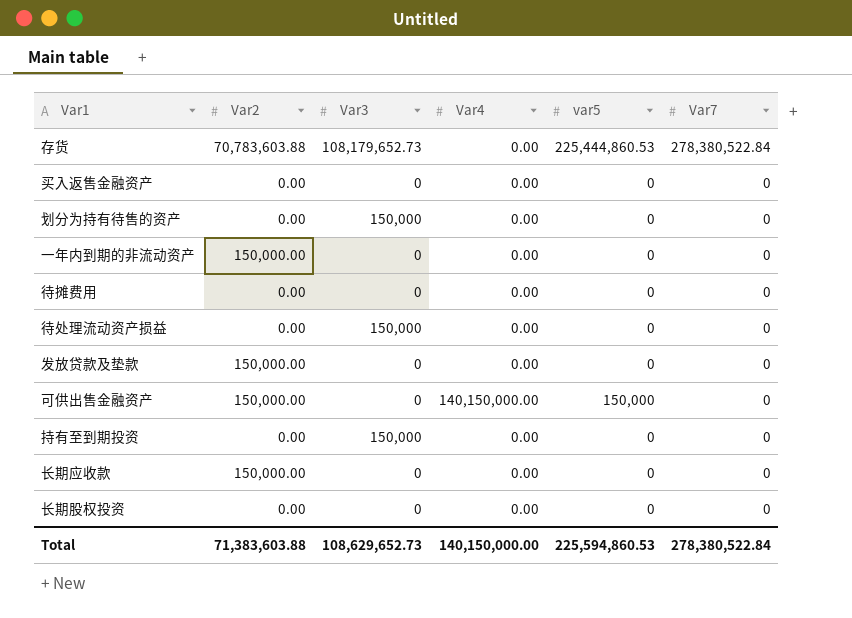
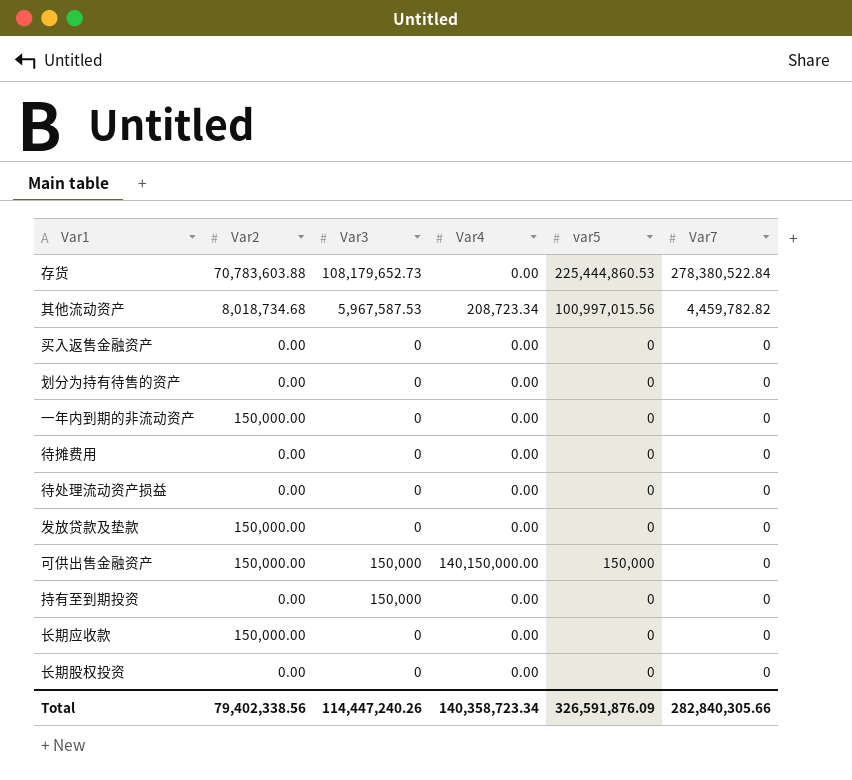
row 其他流动资产: none -> 8,018,734.68 | 5,967,587.53 | 208,723.34 | 100,997,015.56 | 4,459,782.82
划分为持有待售的资产 | Var3: 150,000 -> 0
待处理流动资产损益 | Var3: 150,000 -> 0
可供出售金融资产 | Var3: 0 -> 150,000
Total | Var2: 71,383,603.88 -> 79,402,338.56
Total | Var3: 108,629,652.73 -> 114,447,240.26
Total | Var4: 140,150,000.00 -> 140,358,723.34
Total | var5: 225,594,860.53 -> 326,591,876.09
Total | Var7: 278,380,522.84 -> 282,840,305.66

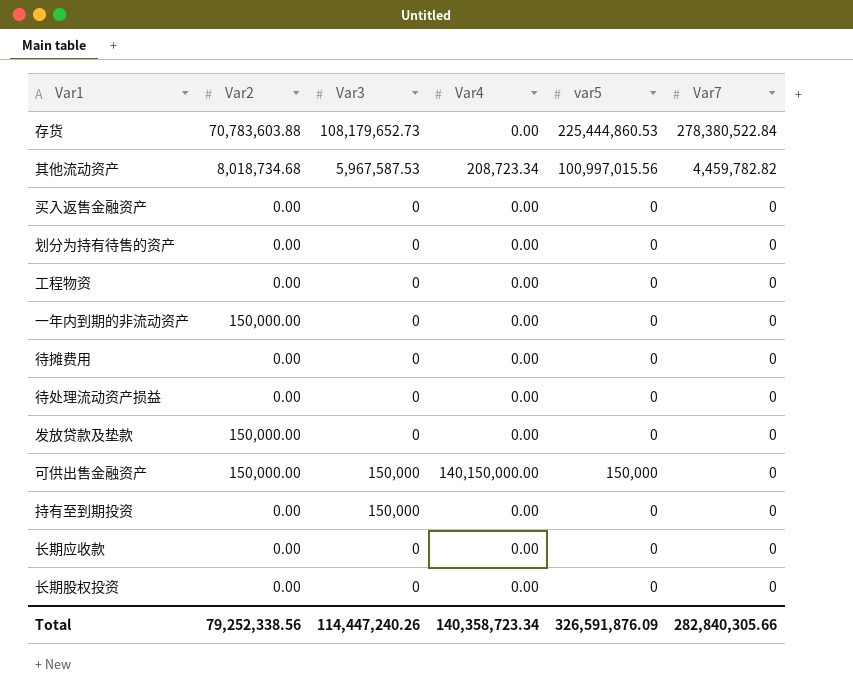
row 工程物资: none -> 0.00 | 0 | 0.00 | 0 | 0
长期应收款 | Var2: 150,000.00 -> 0.00
Total | Var2: 79,402,338.56 -> 79,252,338.56

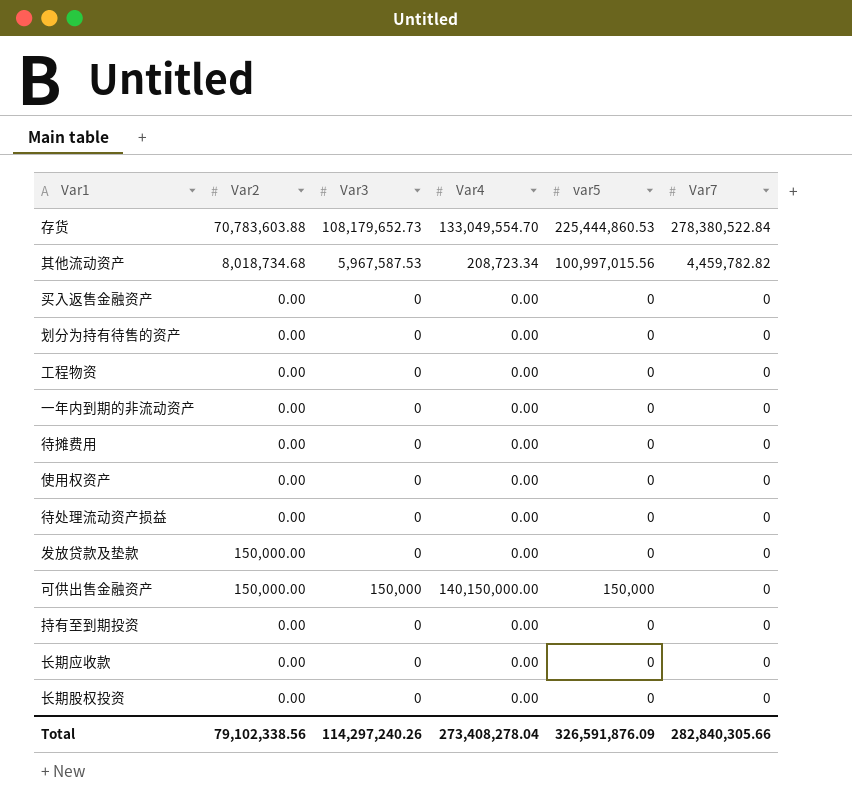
存货 | Var4: 0.00 -> 133,049,554.70
一年内到期的非流动资产 | Var2: 150,000.00 -> 0.00
row 使用权资产: none -> 0.00 | 0 | 0.00 | 0 | 0
持有至到期投资 | Var3: 150,000 -> 0
Total | Var2: 79,252,338.56 -> 79,102,338.56
Total | Var3: 114,447,240.26 -> 114,297,240.26
Total | Var4: 140,358,723.34 -> 273,408,278.04

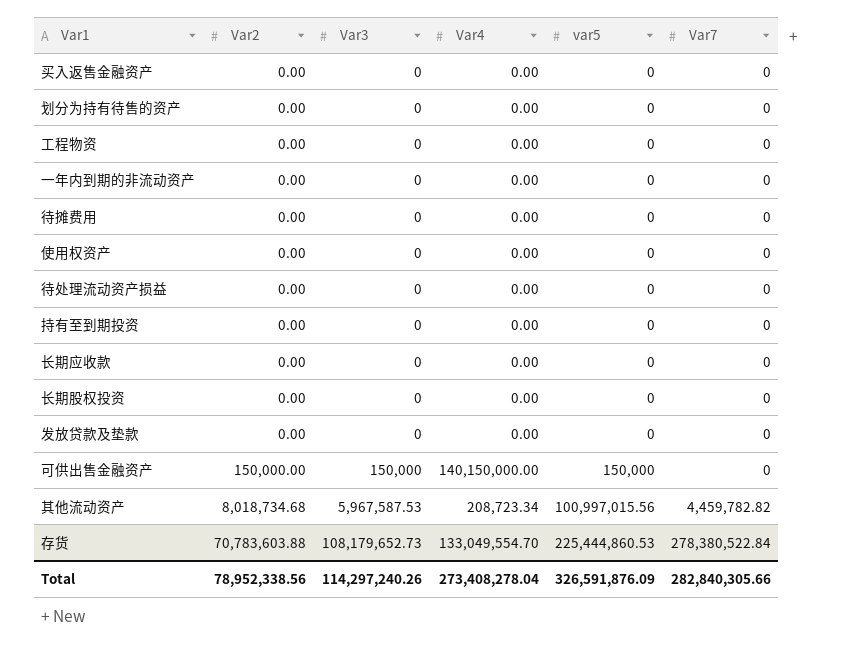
row order: Var7 descending -> Var2 ascending
发放贷款及垫款 | Var2: 150,000.00 -> 0.00
Total | Var2: 79,102,338.56 -> 78,952,338.56

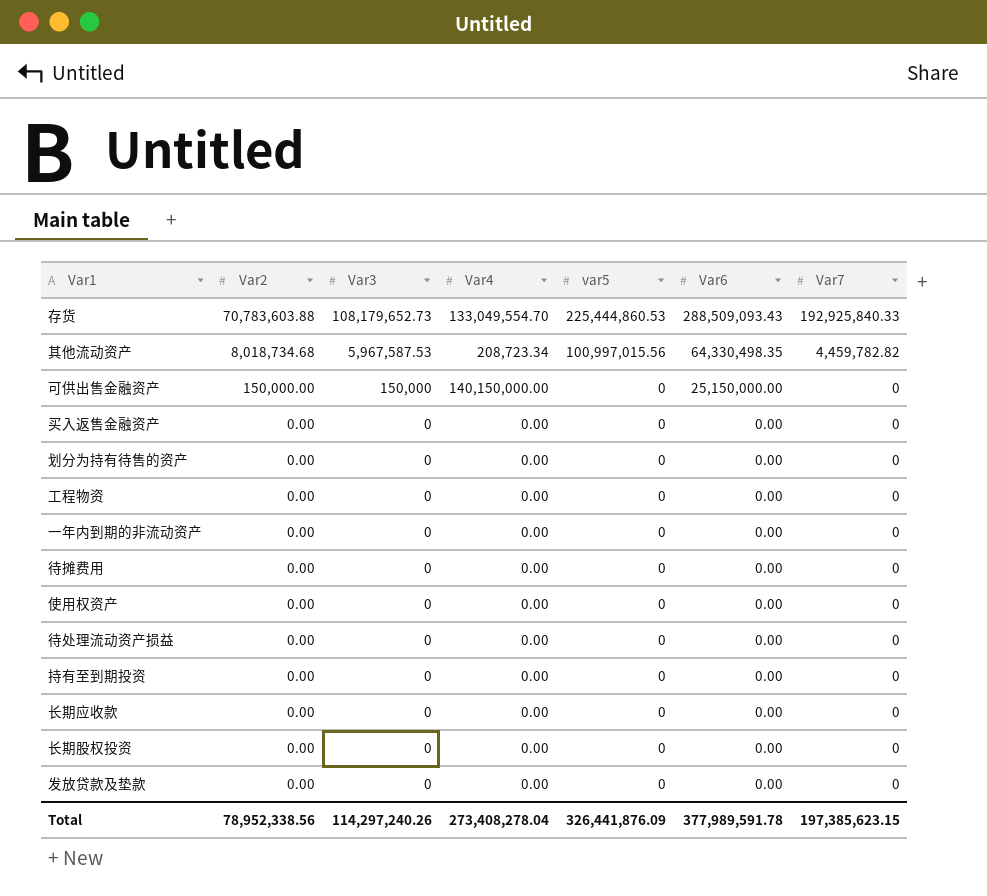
row order: Var2 ascending -> Var2 descending
column Var6 | position: none -> 6
存货 | Var7: 278,380,522.84 -> 192,925,840.33
可供出售金融资产 | var5: 150,000 -> 0
Total | var5: 326,591,876.09 -> 326,441,876.09
Total | Var7: 282,840,305.66 -> 197,385,623.15

